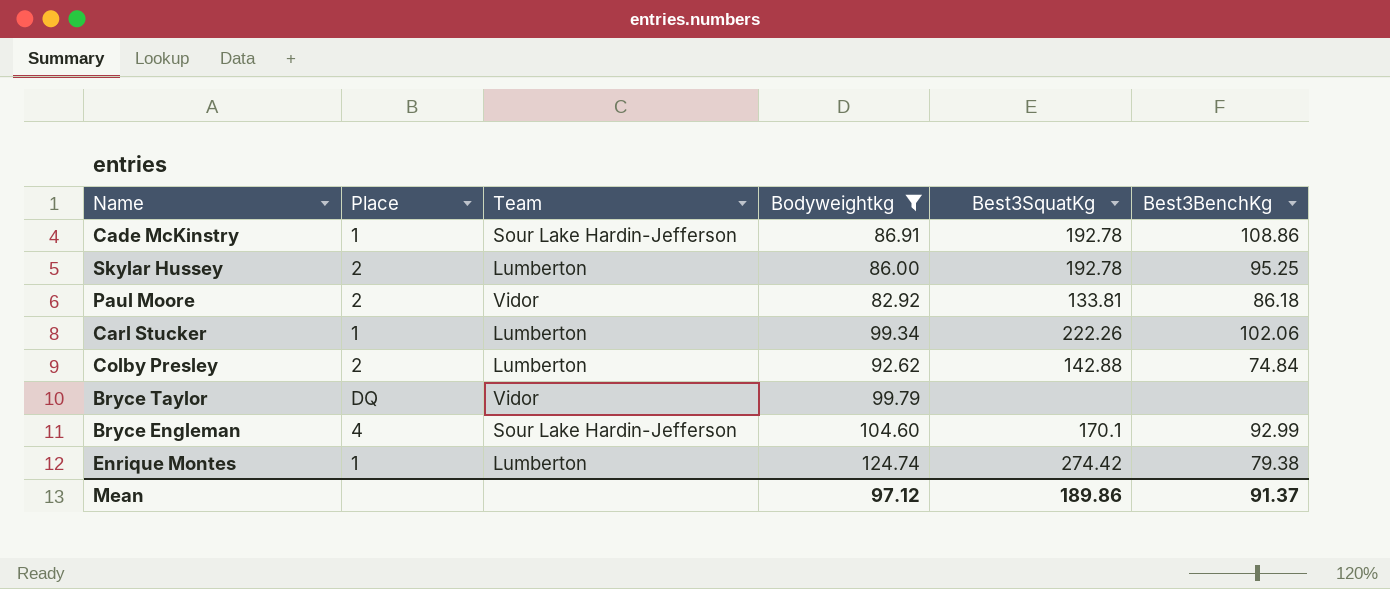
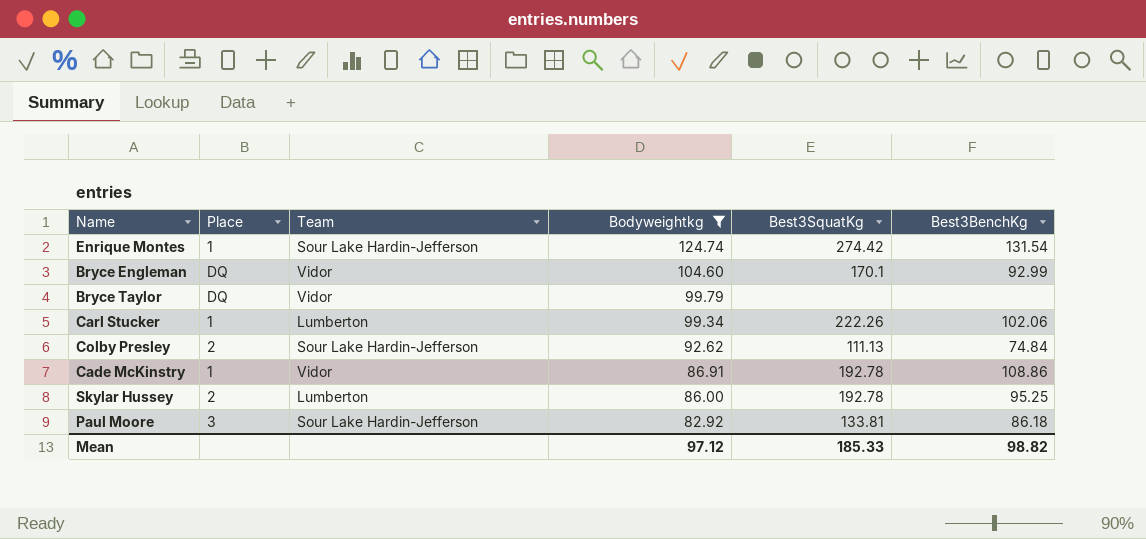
row order: none -> Bodyweightkg descending
Enrique Montes | Team: Lumberton -> Sour Lake Hardin-Jefferson
Enrique Montes | Best3BenchKg: 79.38 -> 131.54
Bryce Engleman | Place: 4 -> DQ
Bryce Engleman | Team: Sour Lake Hardin-Jefferson -> Vidor
Colby Presley | Team: Lumberton -> Sour Lake Hardin-Jefferson
Colby Presley | Best3SquatKg: 142.88 -> 111.13
Cade McKinstry | Team: Sour Lake Hardin-Jefferson -> Vidor
Paul Moore | Place: 2 -> 3
Paul Moore | Team: Vidor -> Sour Lake Hardin-Jefferson
Mean | Best3SquatKg: 189.86 -> 185.33
Mean | Best3BenchKg: 91.37 -> 98.82

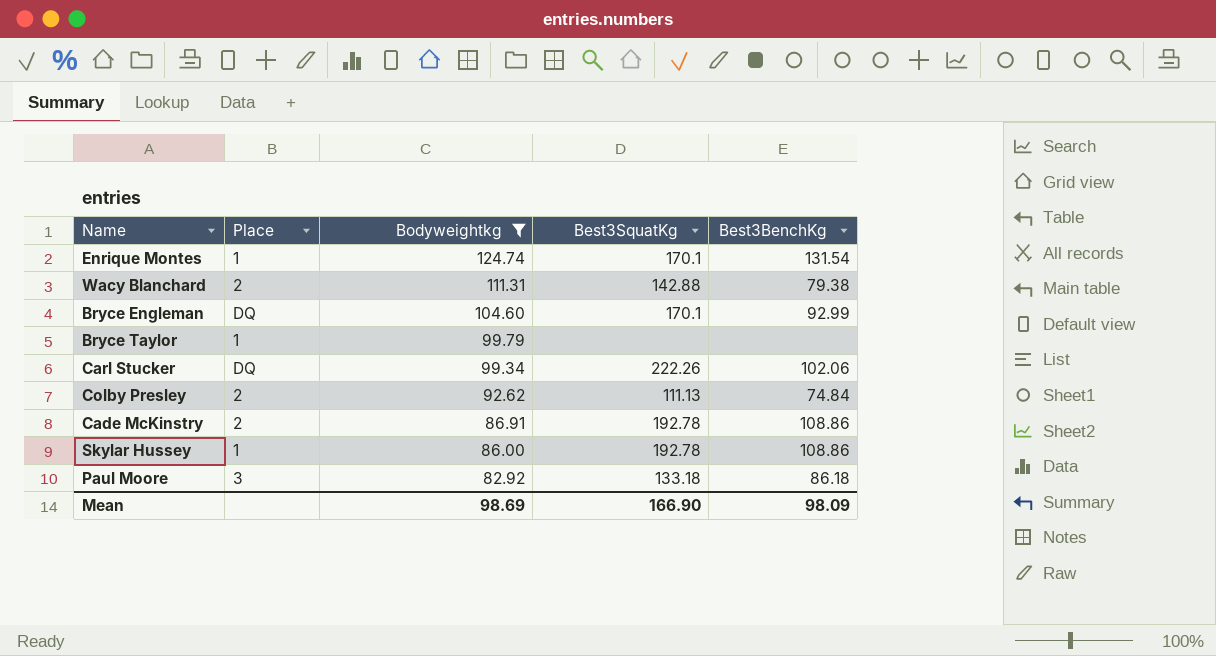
column Team | position: 3 -> none
Enrique Montes | Best3SquatKg: 274.42 -> 170.1
row Wacy Blanchard: none -> 2 | 111.31 | 142.88 | 79.38
Bryce Taylor | Place: DQ -> 1
Carl Stucker | Place: 1 -> DQ
Cade McKinstry | Place: 1 -> 2
Skylar Hussey | Place: 2 -> 1
Skylar Hussey | Best3BenchKg: 95.25 -> 108.86
Paul Moore | Best3SquatKg: 133.81 -> 133.18
Mean | Bodyweightkg: 97.12 -> 98.69
Mean | Best3SquatKg: 185.33 -> 166.90
Mean | Best3BenchKg: 98.82 -> 98.09

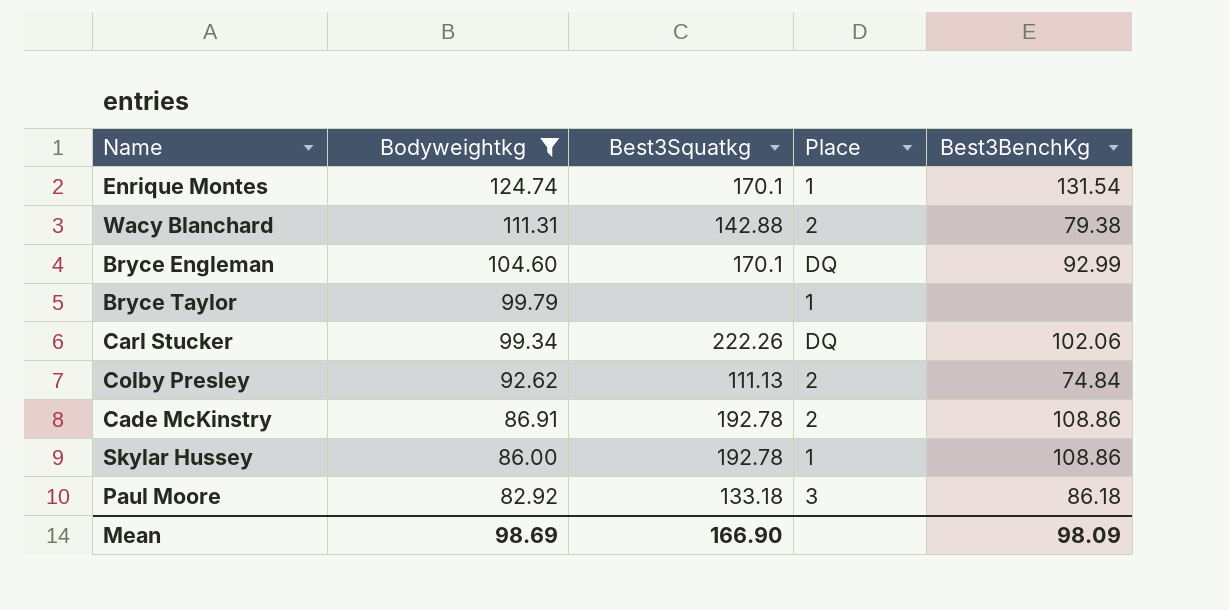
column name: Best3SquatKg -> Best3Squatkg
column Place | position: 2 -> 4

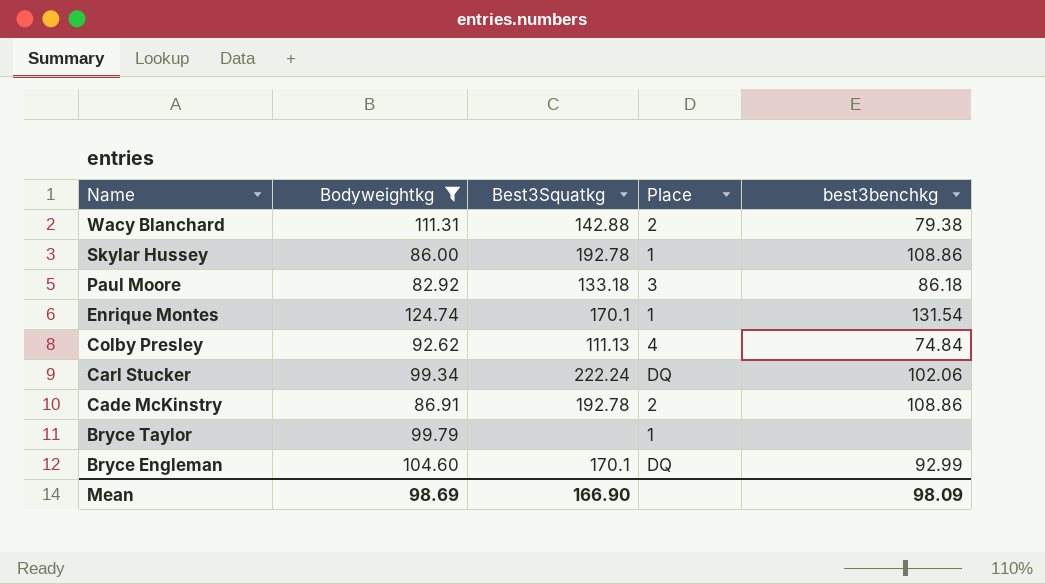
row order: Bodyweightkg descending -> Name descending
column name: Best3BenchKg -> best3benchkg
Colby Presley | Place: 2 -> 4
Carl Stucker | Best3Squatkg: 222.26 -> 222.24

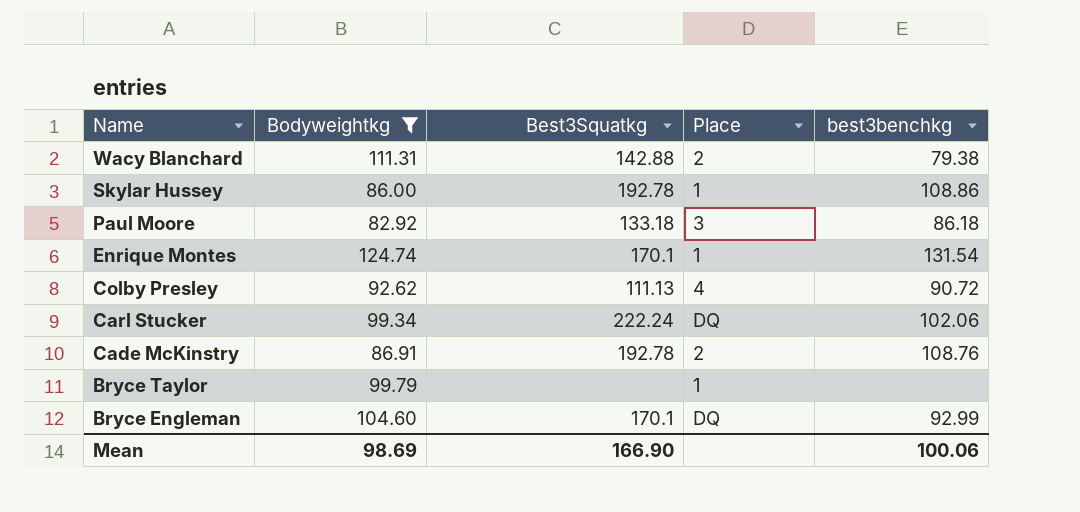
Colby Presley | best3benchkg: 74.84 -> 90.72
Cade McKinstry | best3benchkg: 108.86 -> 108.76
Mean | best3benchkg: 98.09 -> 100.06

